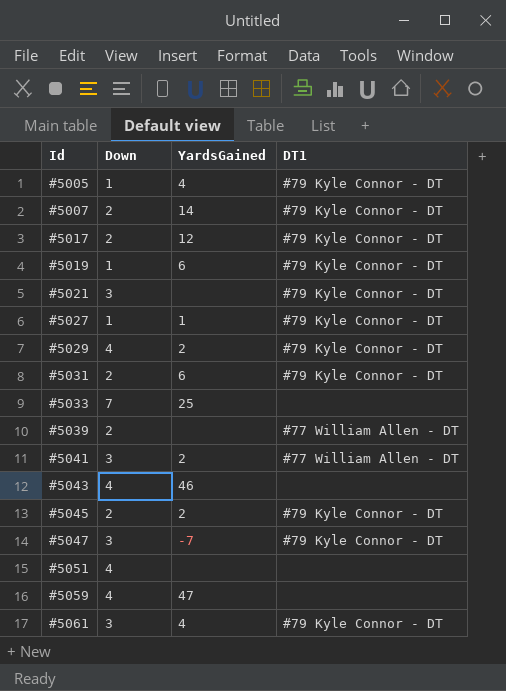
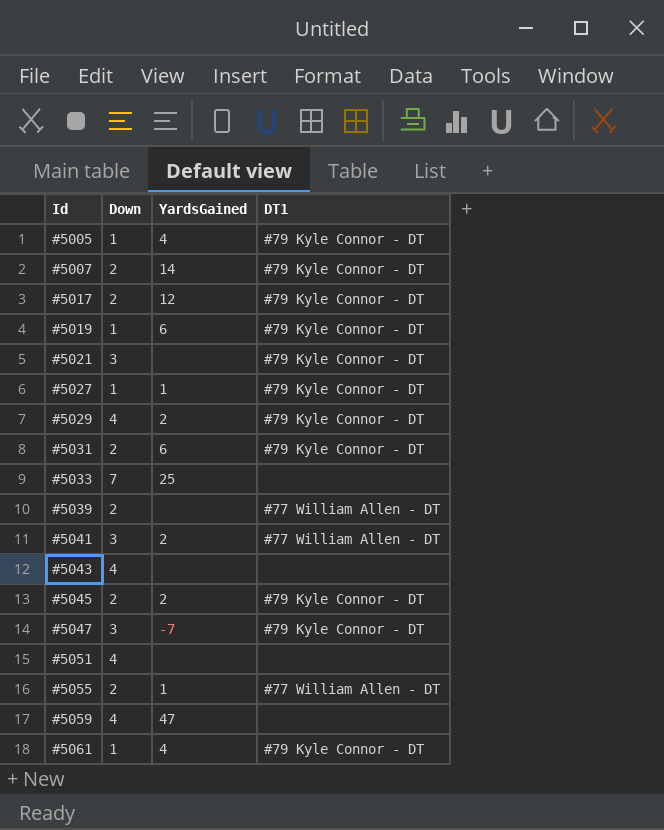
#5043 | YardsGained: 46 -> none
row #5055: none -> 2 | 1 | #77 William Allen - DT
#5061 | Down: 3 -> 1

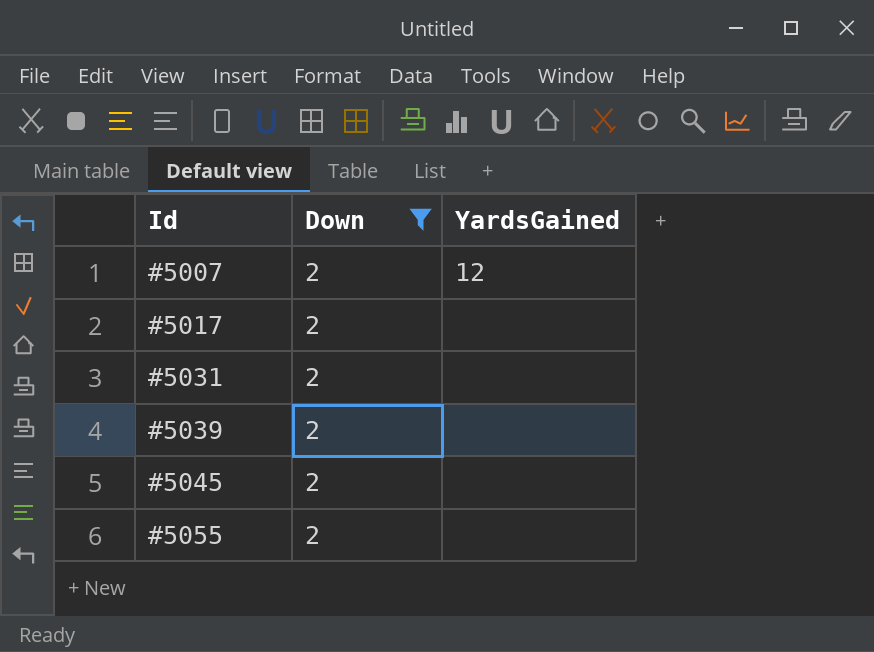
filter: none -> Down = 2
column DT1 | position: 4 -> none
#5007 | YardsGained: 14 -> 12
#5017 | YardsGained: 12 -> none
#5031 | YardsGained: 6 -> none
#5045 | YardsGained: 2 -> none
#5055 | YardsGained: 1 -> none

